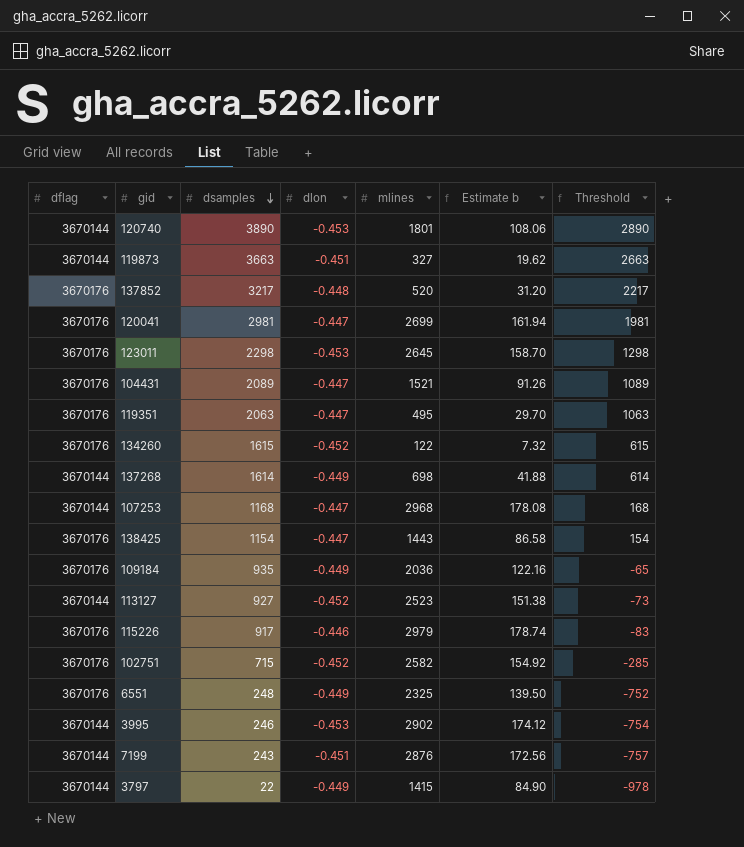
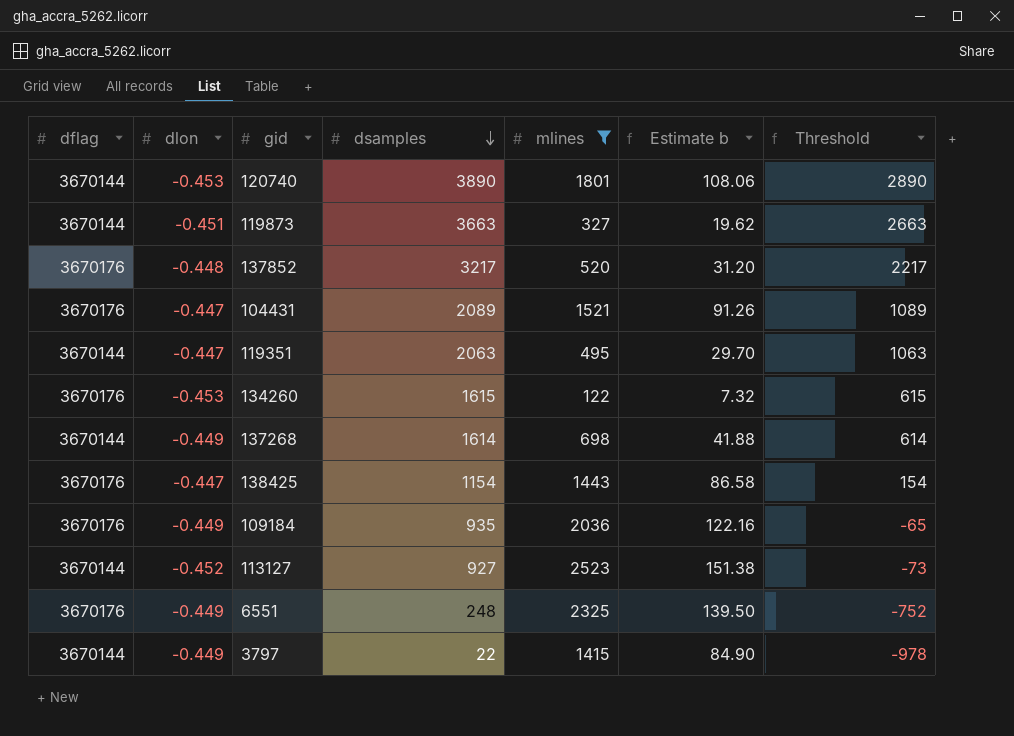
filter: none -> mlines <= 2523
column dlon | position: 4 -> 2
119351 | dflag: 3670176 -> 3670144
134260 | dlon: -0.452 -> -0.453

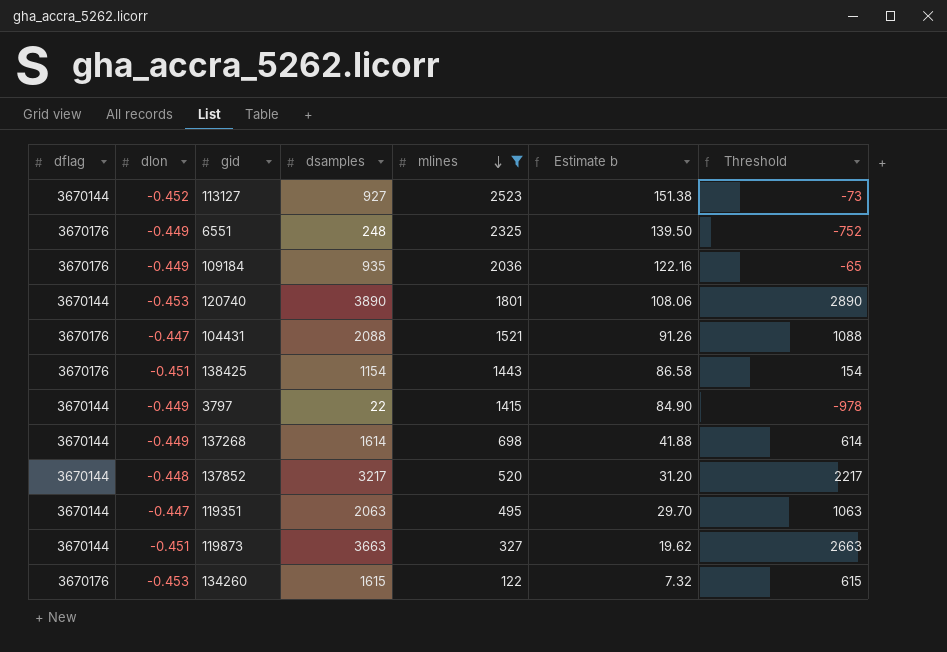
row order: dsamples descending -> mlines descending
104431 | dsamples: 2089 -> 2088
104431 | Threshold: 1089 -> 1088
138425 | dlon: -0.447 -> -0.451
137852 | dflag: 3670176 -> 3670144

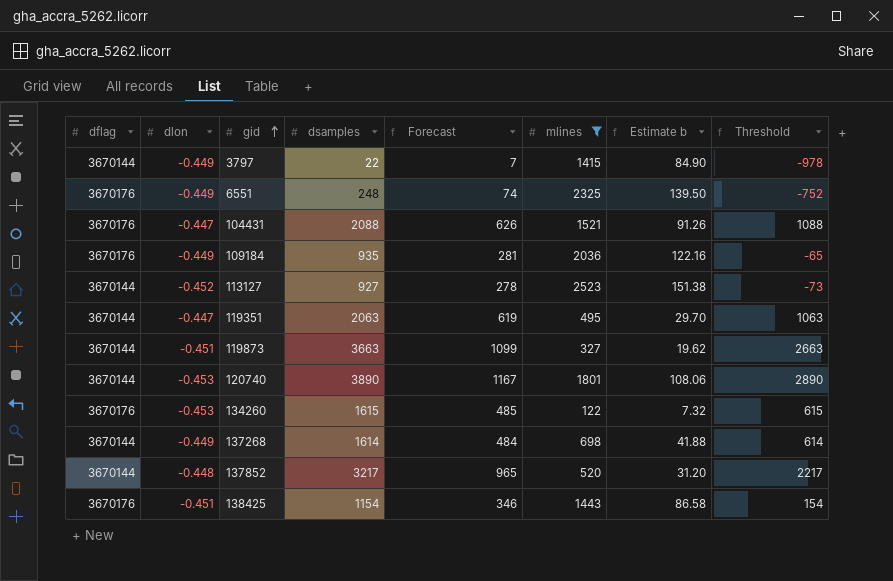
row order: mlines descending -> gid ascending
column Forecast | formula: none -> [dsamples] * 0.3

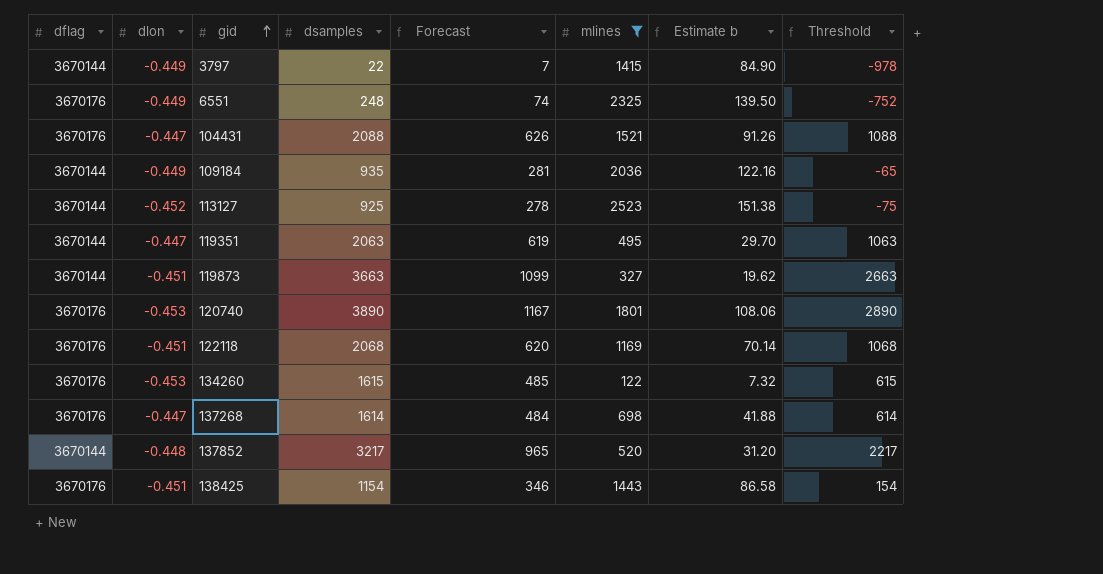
109184 | dflag: 3670176 -> 3670144
113127 | dsamples: 927 -> 925
113127 | Threshold: -73 -> -75
120740 | dflag: 3670144 -> 3670176
row 122118: none -> 3670176 | -0.451 | 2068 | 620 | 1169 | 70.14 | 1068
137268 | dflag: 3670144 -> 3670176
137268 | dlon: -0.449 -> -0.447

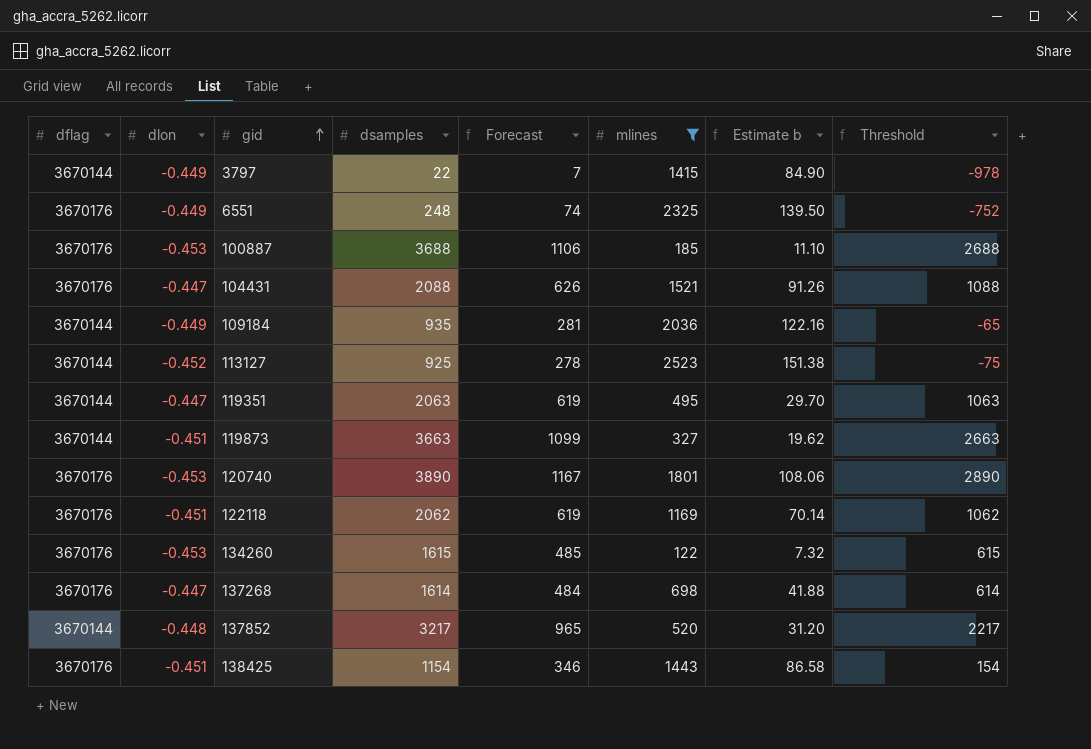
row 100887: none -> 3670176 | -0.453 | 3688 | 1106 | 185 | 11.10 | 2688
122118 | dsamples: 2068 -> 2062
122118 | Forecast: 620 -> 619
122118 | Threshold: 1068 -> 1062

